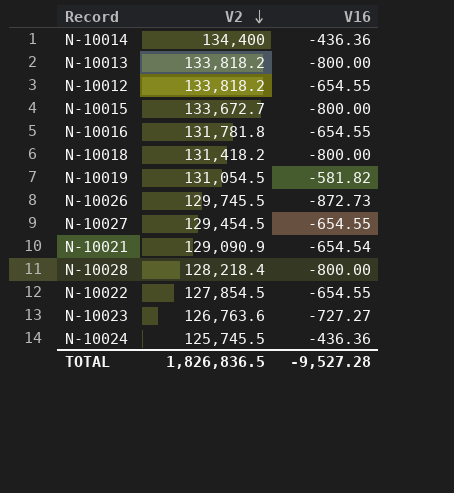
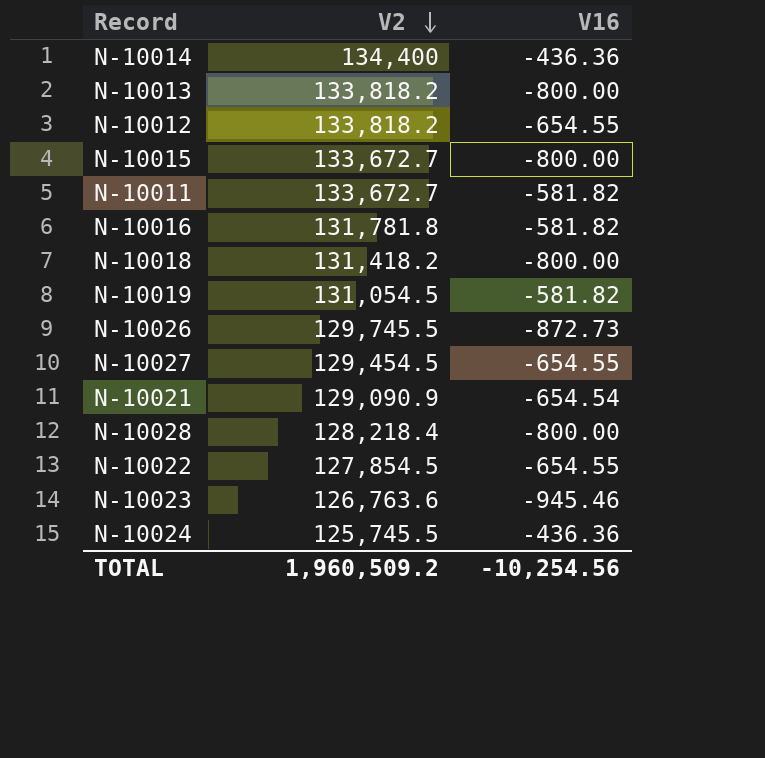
row N-10011: none -> 133,672.7 | -581.82
N-10016 | V16: -654.55 -> -581.82
N-10023 | V16: -727.27 -> -945.46
TOTAL | V2: 1,826,836.5 -> 1,960,509.2
TOTAL | V16: -9,527.28 -> -10,254.56

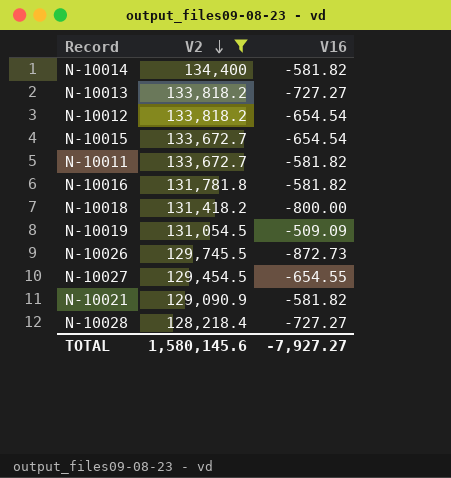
filter: none -> V2 >= 128,218.4
N-10014 | V16: -436.36 -> -581.82
N-10013 | V16: -800.00 -> -727.27
N-10012 | V16: -654.55 -> -654.54
N-10015 | V16: -800.00 -> -654.54
N-10019 | V16: -581.82 -> -509.09
N-10021 | V16: -654.54 -> -581.82
N-10028 | V16: -800.00 -> -727.27
TOTAL | V2: 1,960,509.2 -> 1,580,145.6
TOTAL | V16: -10,254.56 -> -7,927.27

